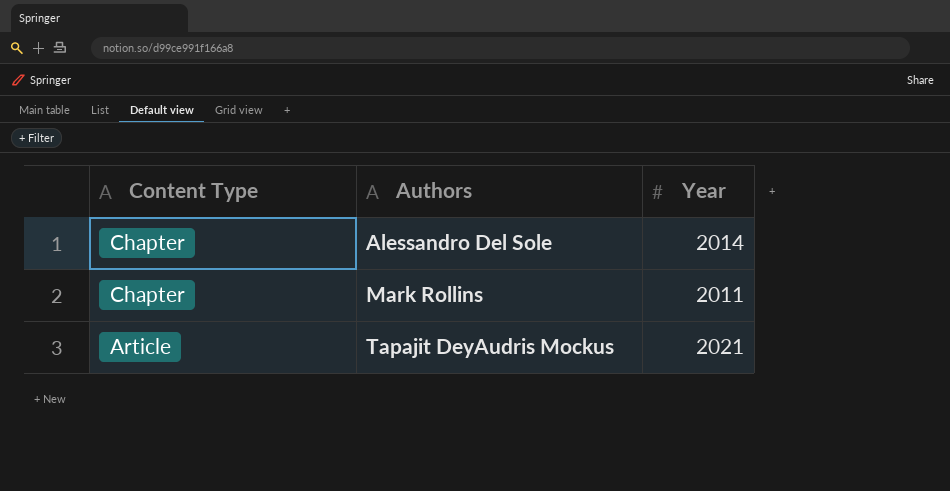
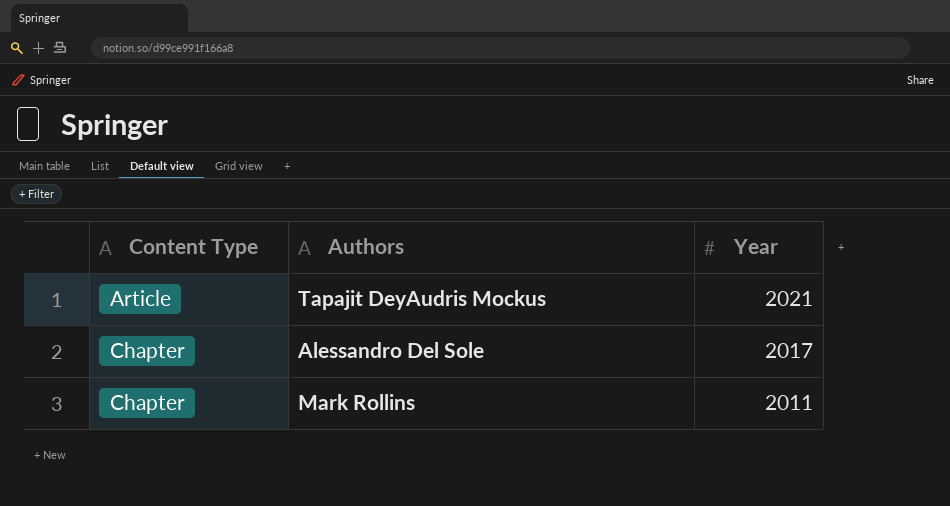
row order: Content Type descending -> Content Type ascending
Alessandro Del Sole | Year: 2014 -> 2017

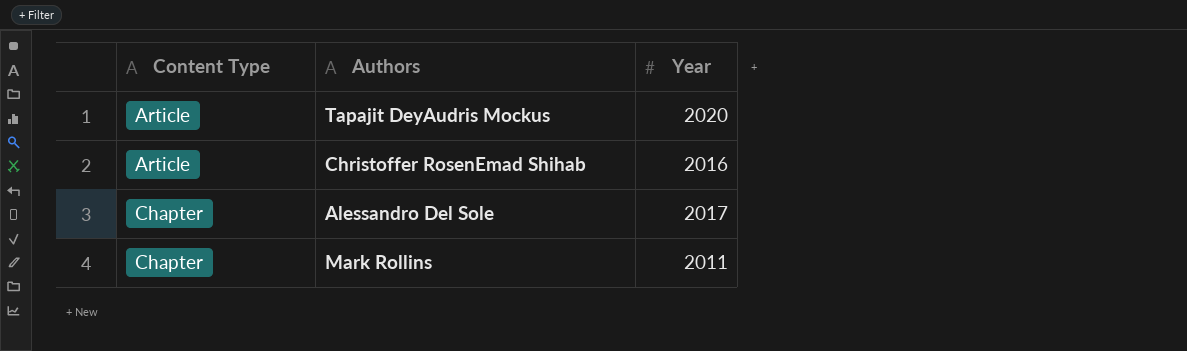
Tapajit DeyAudris Mockus | Year: 2021 -> 2020
row Christoffer RosenEmad Shihab: none -> Article | 2016

